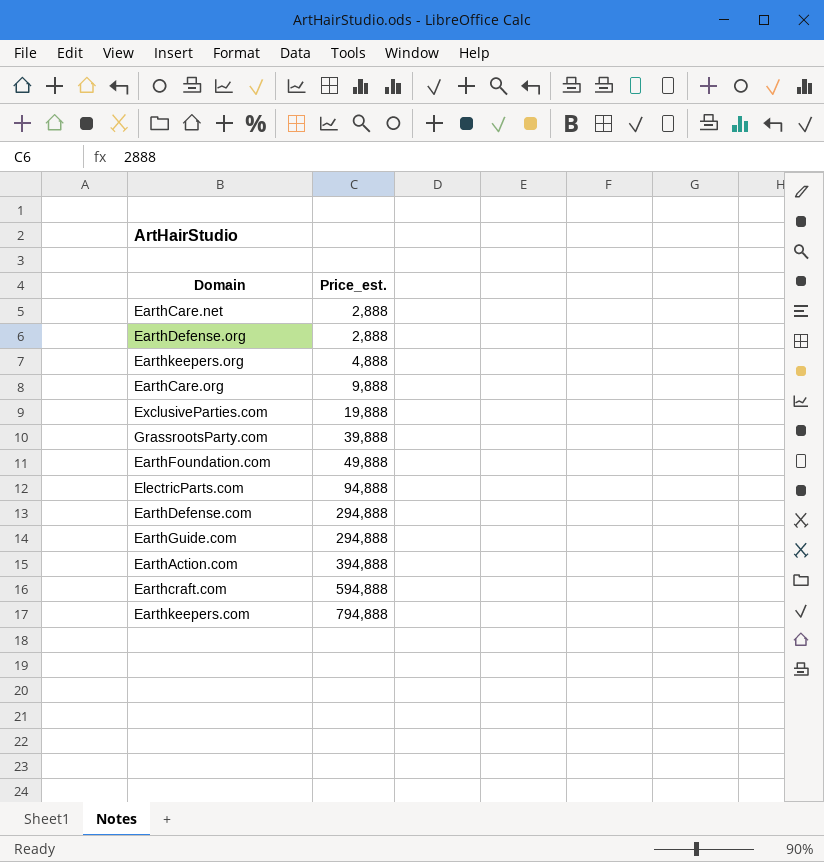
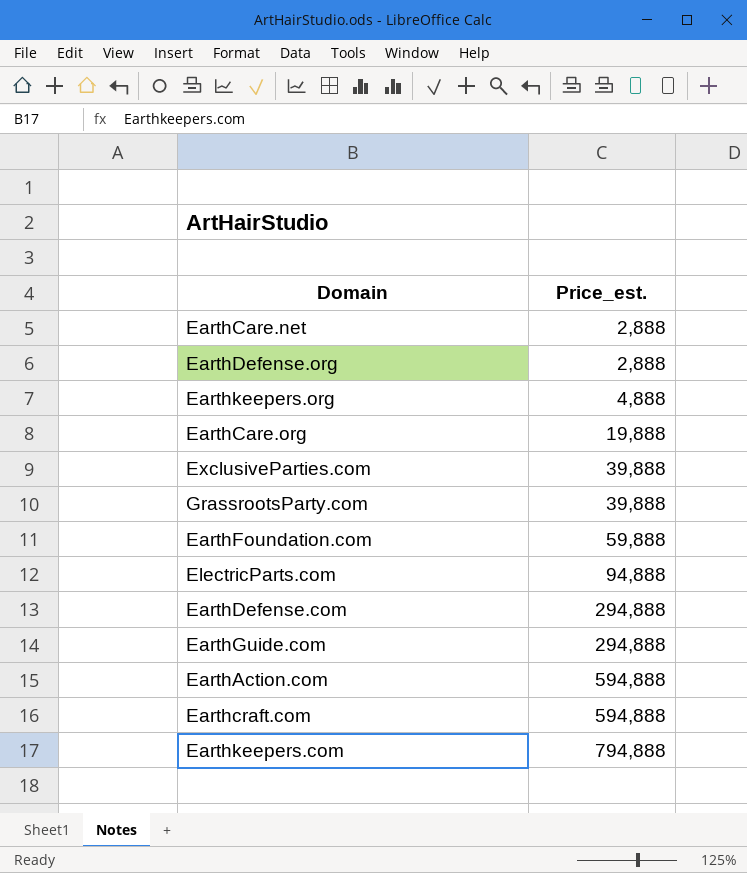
EarthCare.org | Price_est.: 9,888 -> 19,888
ExclusiveParties.com | Price_est.: 19,888 -> 39,888
EarthFoundation.com | Price_est.: 49,888 -> 59,888
EarthAction.com | Price_est.: 394,888 -> 594,888

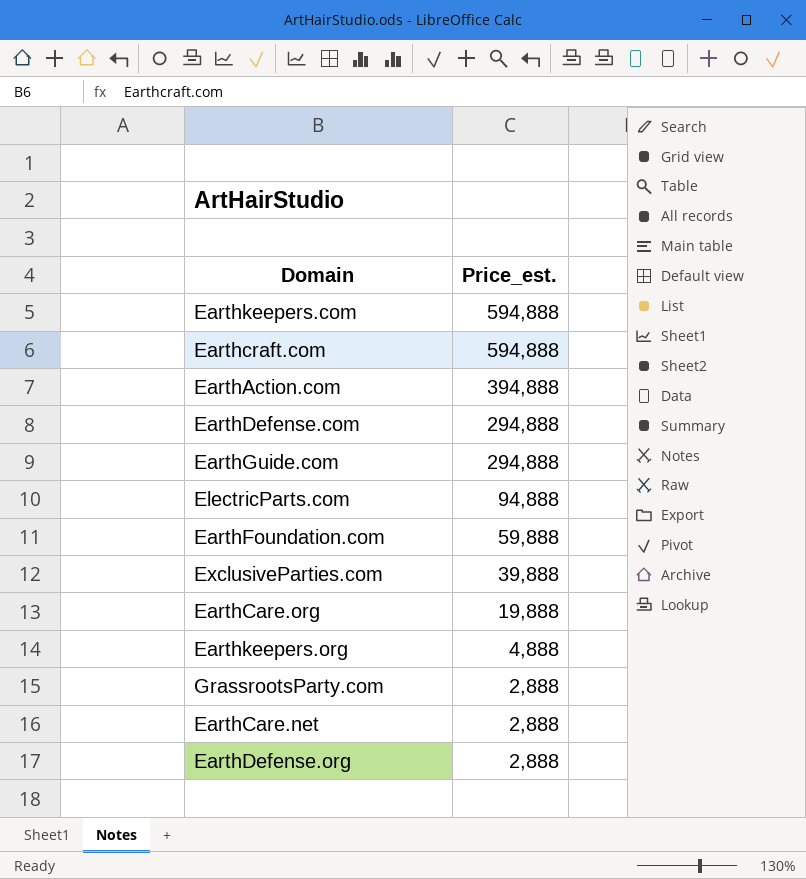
row order: Price_est. ascending -> Price_est. descending
Earthkeepers.com | Price_est.: 794,888 -> 594,888
EarthAction.com | Price_est.: 594,888 -> 394,888
GrassrootsParty.com | Price_est.: 39,888 -> 2,888

